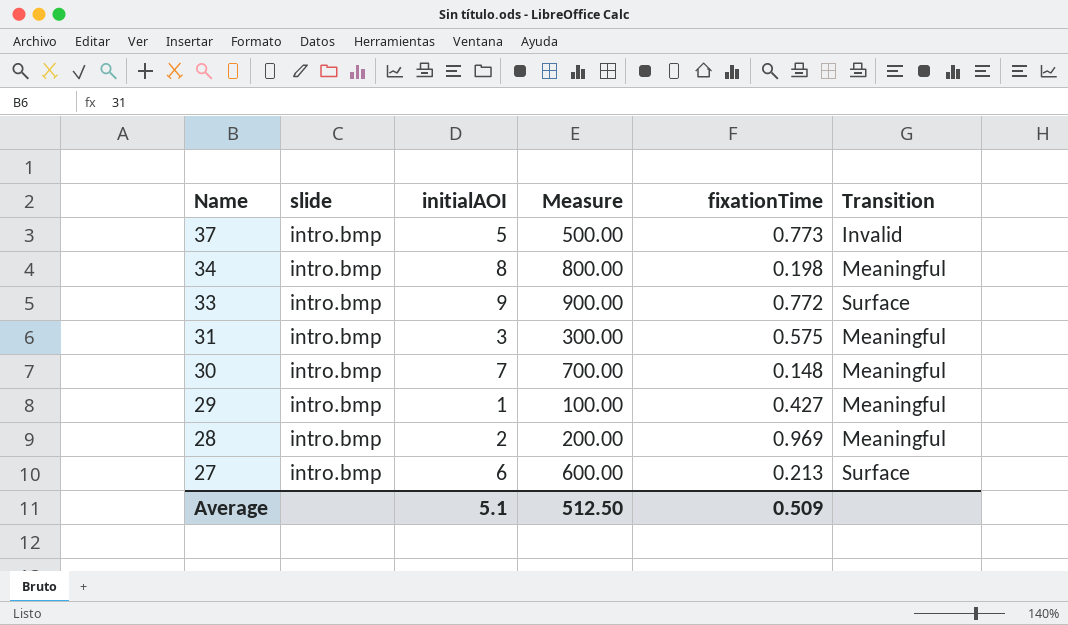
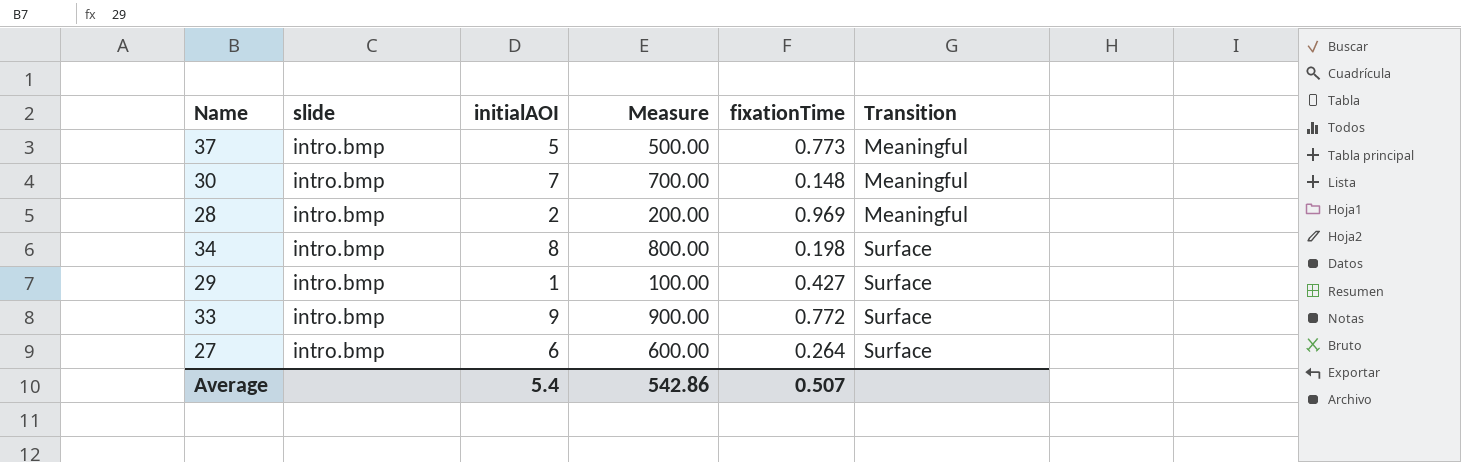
row order: Name descending -> Transition ascending
row 31: intro.bmp | 3 | 300.00 | 0.575 | Meaningful -> none
37 | Transition: Invalid -> Meaningful
34 | Transition: Meaningful -> Surface
29 | Transition: Meaningful -> Surface
27 | fixationTime: 0.213 -> 0.264
Average | initialAOI: 5.1 -> 5.4
Average | Measure: 512.50 -> 542.86
Average | fixationTime: 0.509 -> 0.507

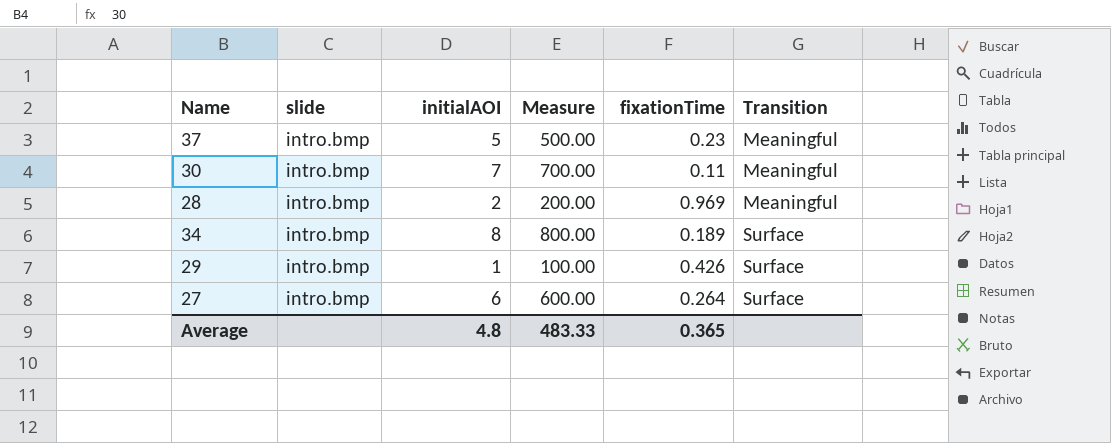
row 33: intro.bmp | 9 | 900.00 | 0.772 | Surface -> none
37 | fixationTime: 0.773 -> 0.23
30 | fixationTime: 0.148 -> 0.11
34 | fixationTime: 0.198 -> 0.189
29 | fixationTime: 0.427 -> 0.426
Average | initialAOI: 5.4 -> 4.8
Average | Measure: 542.86 -> 483.33
Average | fixationTime: 0.507 -> 0.365

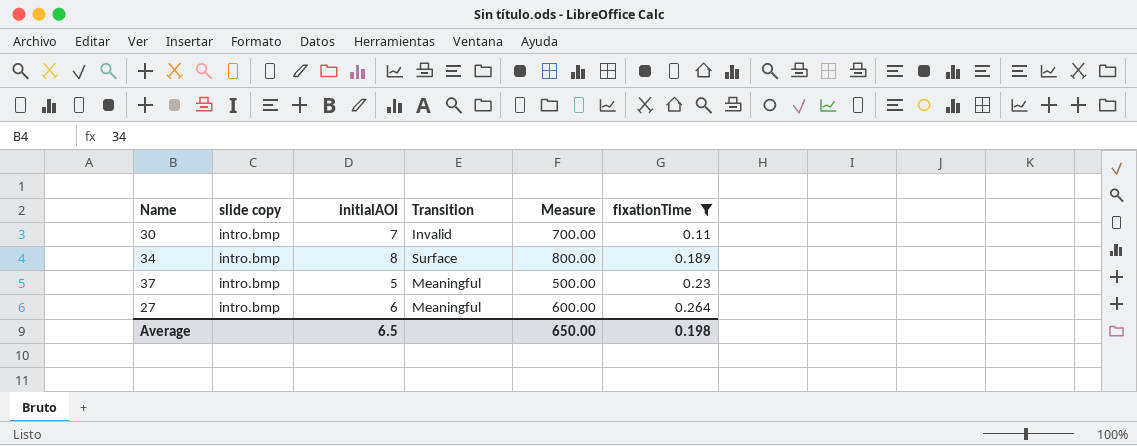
filter: none -> fixationTime <= 0.264
row order: Transition ascending -> fixationTime ascending
column name: slide -> slide copy
column Transition | position: 6 -> 4
30 | Transition: Meaningful -> Invalid
27 | Transition: Surface -> Meaningful
Average | initialAOI: 4.8 -> 6.5
Average | Measure: 483.33 -> 650.00
Average | fixationTime: 0.365 -> 0.198

